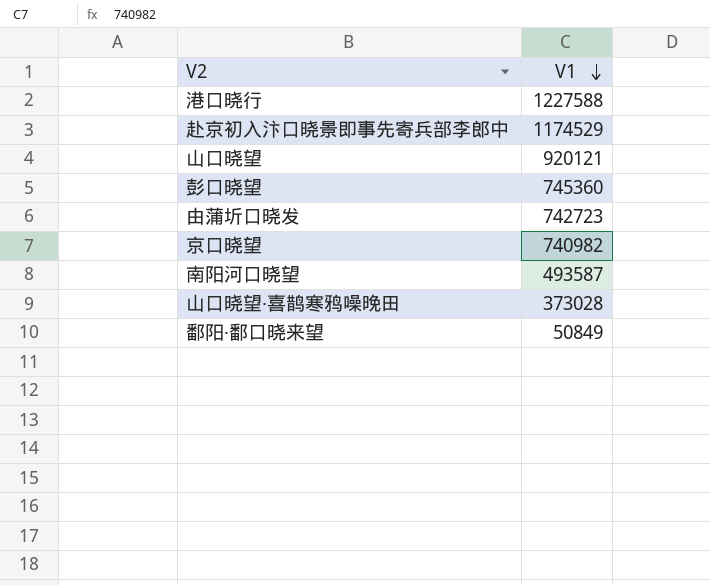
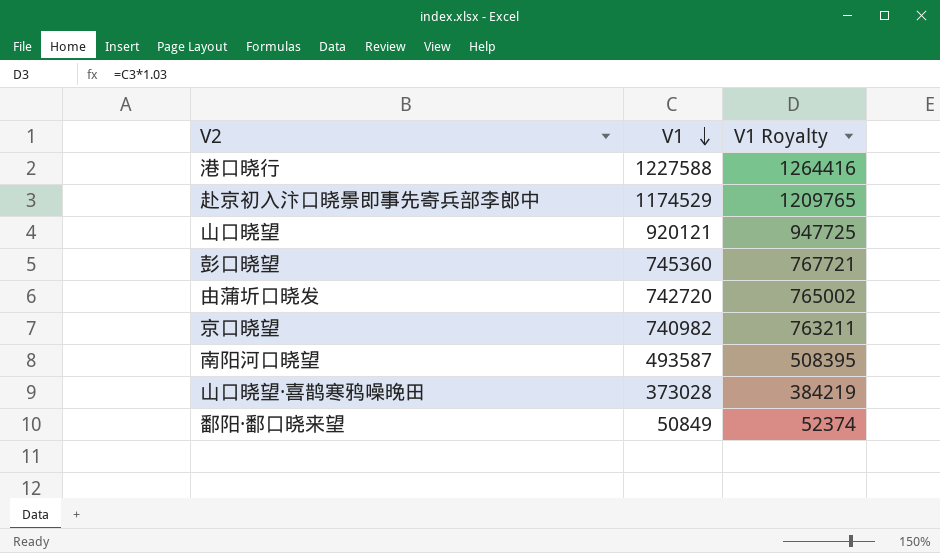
column V1 Royalty | formula: none -> [V1] * 1.03
由蒲圻口晓发 | V1: 742723 -> 742720

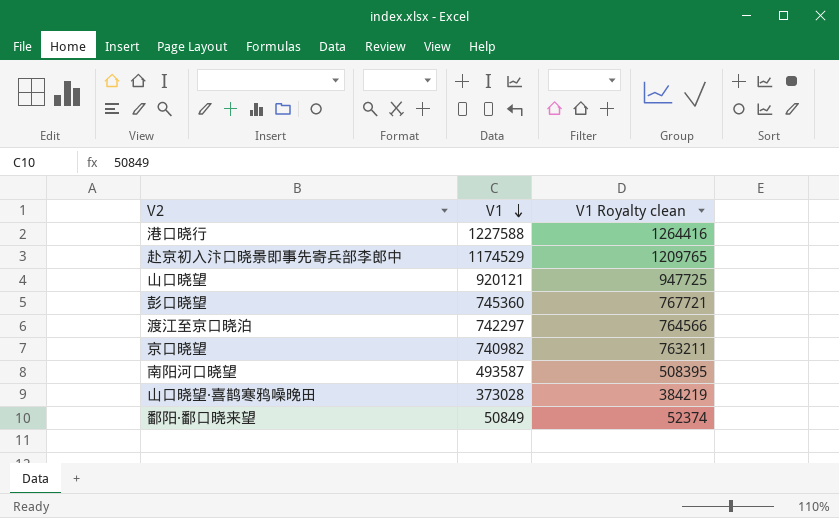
column name: V1 Royalty -> V1 Royalty clean
row 由蒲圻口晓发: 742720 | 765002 -> none
row 渡江至京口晓泊: none -> 742297 | 764566

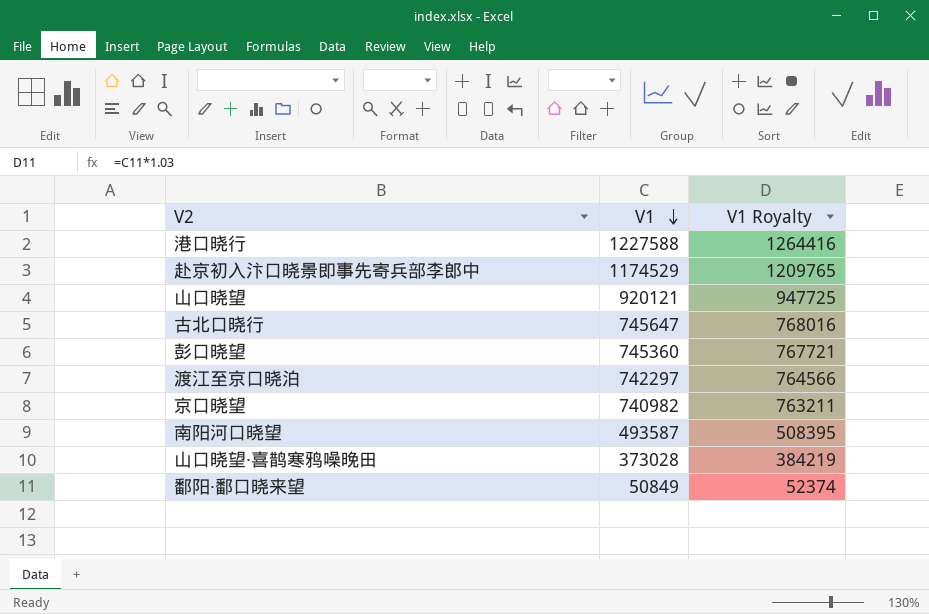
column name: V1 Royalty clean -> V1 Royalty
row 古北口晓行: none -> 745647 | 768016

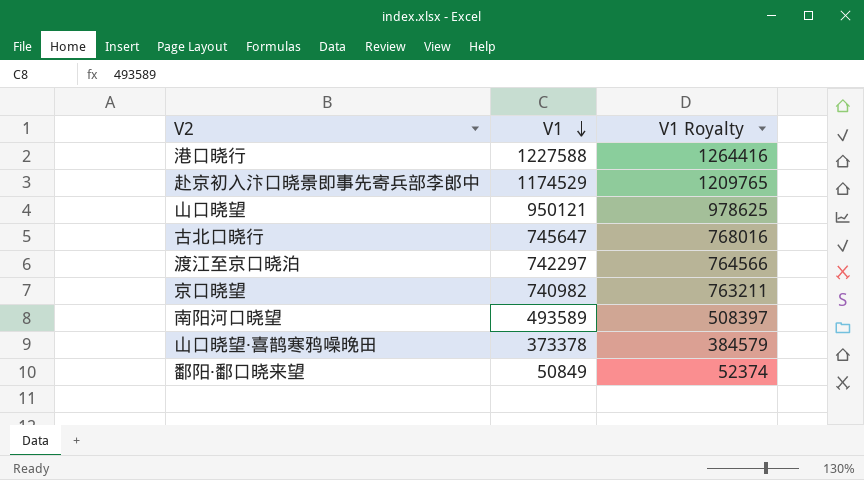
row 彭口晓望: 745360 | 767721 -> none
山口晓望 | V1: 920121 -> 950121
山口晓望 | V1 Royalty: 947725 -> 978625
南阳河口晓望 | V1: 493587 -> 493589
南阳河口晓望 | V1 Royalty: 508395 -> 508397
山口晓望·喜鹊寒鸦噪晚田 | V1: 373028 -> 373378
山口晓望·喜鹊寒鸦噪晚田 | V1 Royalty: 384219 -> 384579

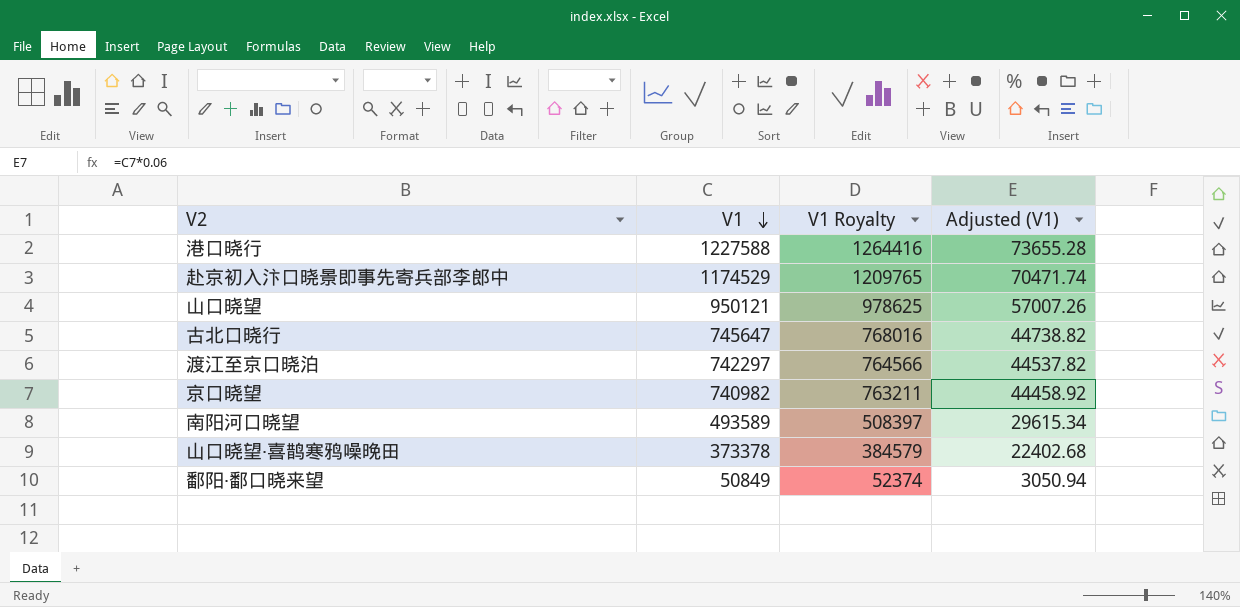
column Adjusted (V1) | formula: none -> [V1] * 0.06

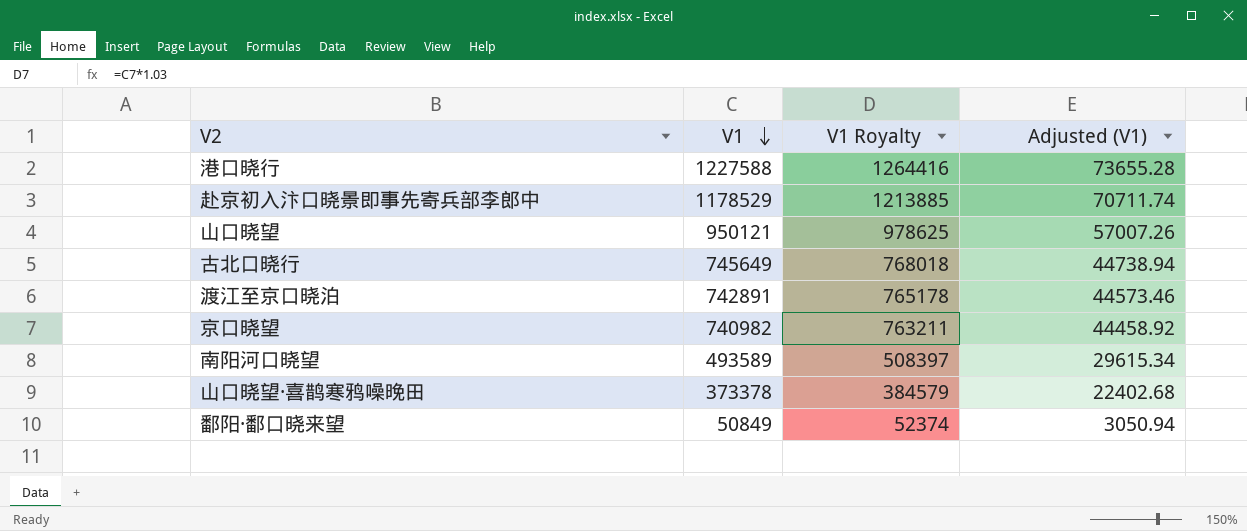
赴京初入汴口晓景即事先寄兵部李郎中 | V1: 1174529 -> 1178529
赴京初入汴口晓景即事先寄兵部李郎中 | V1 Royalty: 1209765 -> 1213885
赴京初入汴口晓景即事先寄兵部李郎中 | Adjusted (V1): 70471.74 -> 70711.74
古北口晓行 | V1: 745647 -> 745649
古北口晓行 | V1 Royalty: 768016 -> 768018
古北口晓行 | Adjusted (V1): 44738.82 -> 44738.94
渡江至京口晓泊 | V1: 742297 -> 742891
渡江至京口晓泊 | V1 Royalty: 764566 -> 765178
渡江至京口晓泊 | Adjusted (V1): 44537.82 -> 44573.46

